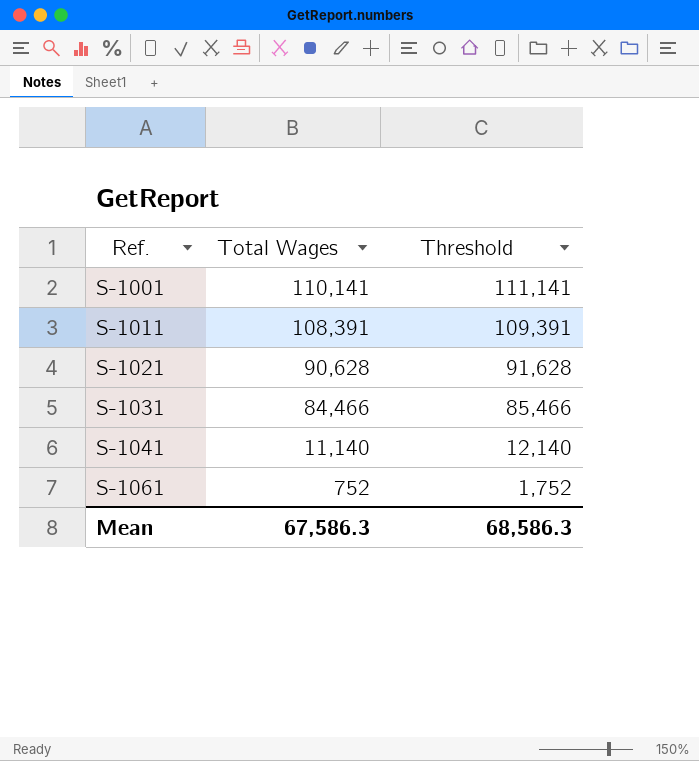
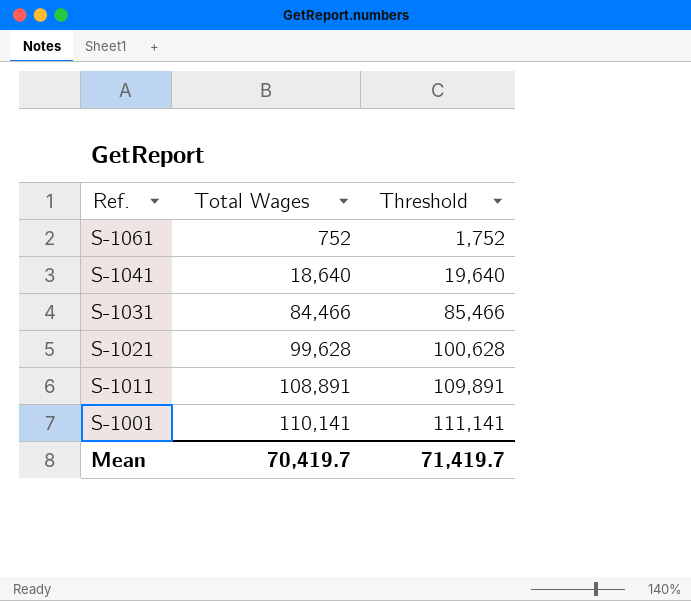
row order: Ref. ascending -> Ref. descending
S-1041 | Total Wages: 11,140 -> 18,640
S-1041 | Threshold: 12,140 -> 19,640
S-1021 | Total Wages: 90,628 -> 99,628
S-1021 | Threshold: 91,628 -> 100,628
S-1011 | Total Wages: 108,391 -> 108,891
S-1011 | Threshold: 109,391 -> 109,891
Mean | Total Wages: 67,586.3 -> 70,419.7
Mean | Threshold: 68,586.3 -> 71,419.7

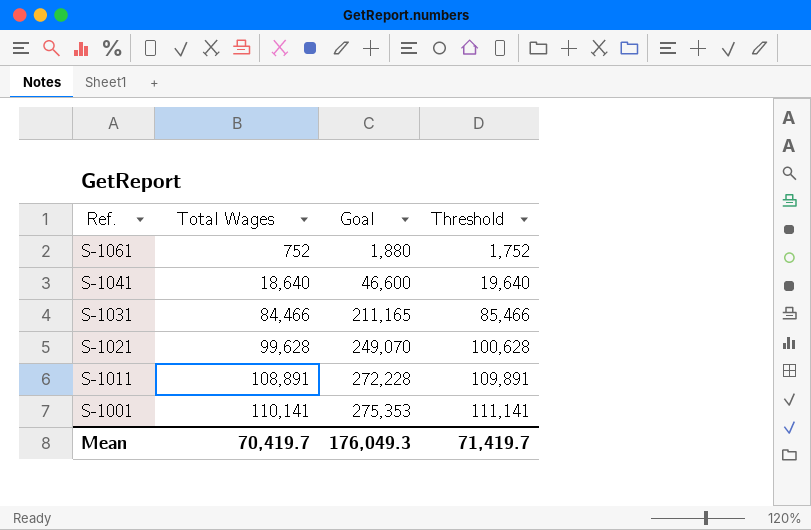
column Goal | formula: none -> [Total Wages] * 2.5

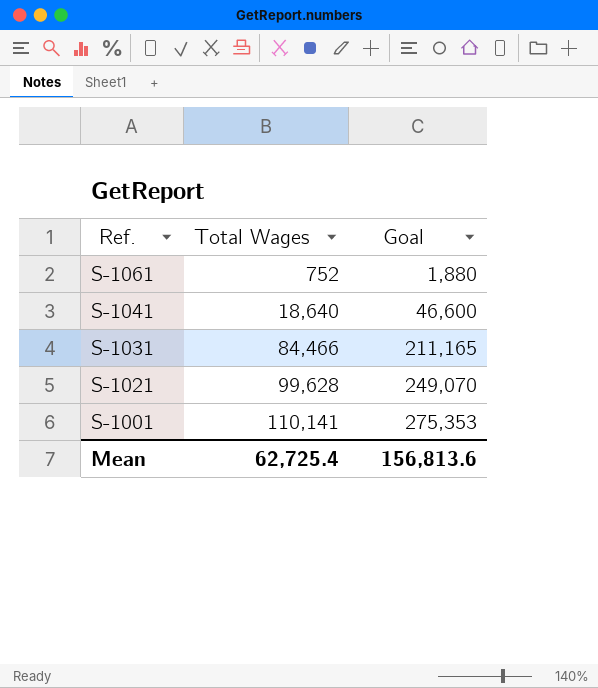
column Threshold | formula: [Total Wages] + 1000 -> none
row S-1011: 108,891 | 272,228 | 109,891 -> none
Mean | Total Wages: 70,419.7 -> 62,725.4
Mean | Goal: 176,049.3 -> 156,813.6

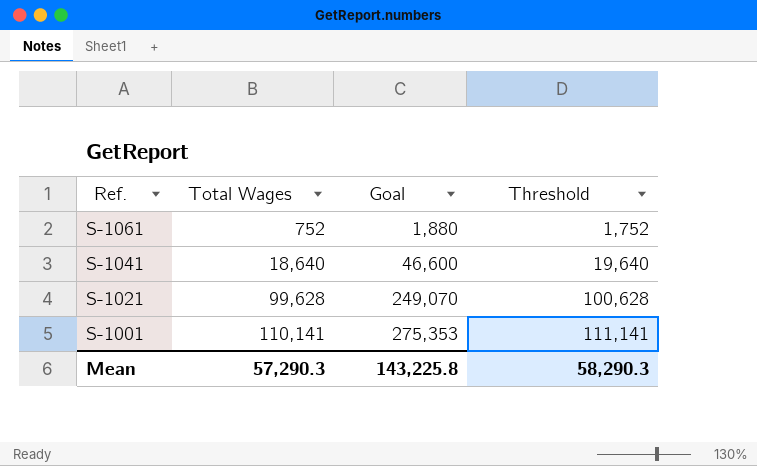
column Threshold | formula: none -> [Total Wages] + 1000
row S-1031: 84,466 | 211,165 -> none
Mean | Total Wages: 62,725.4 -> 57,290.3
Mean | Goal: 156,813.6 -> 143,225.8

